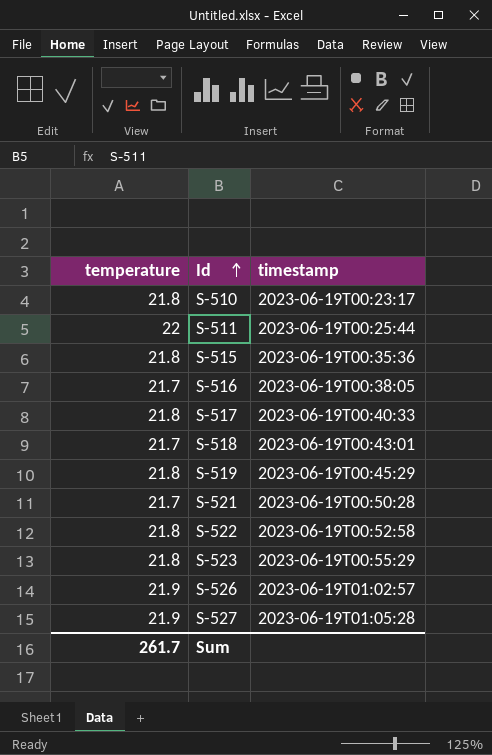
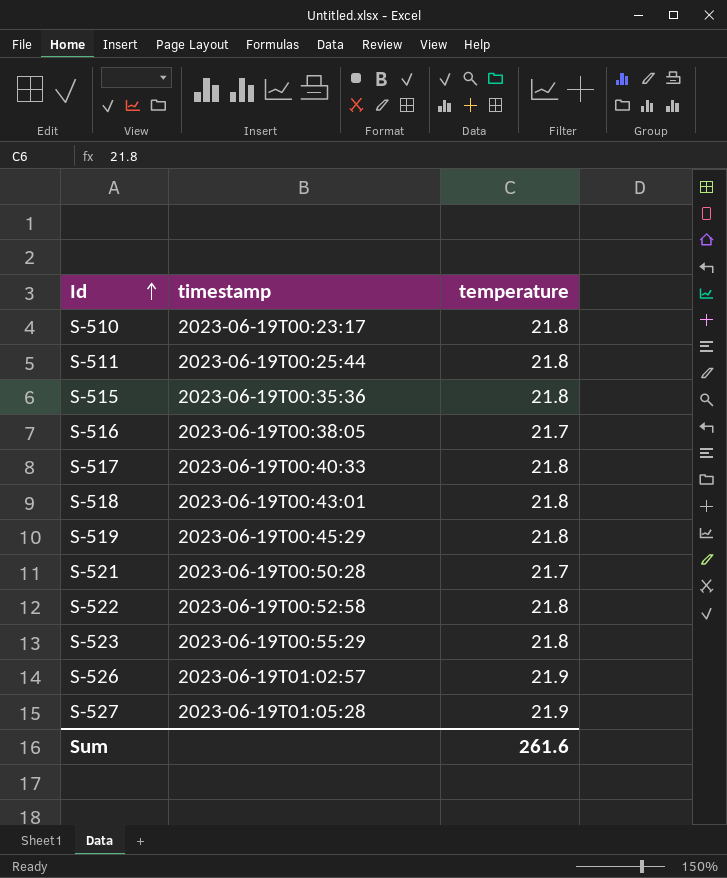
column temperature | position: 1 -> 3
S-511 | temperature: 22 -> 21.8
S-518 | temperature: 21.7 -> 21.8
Sum | temperature: 261.7 -> 261.6

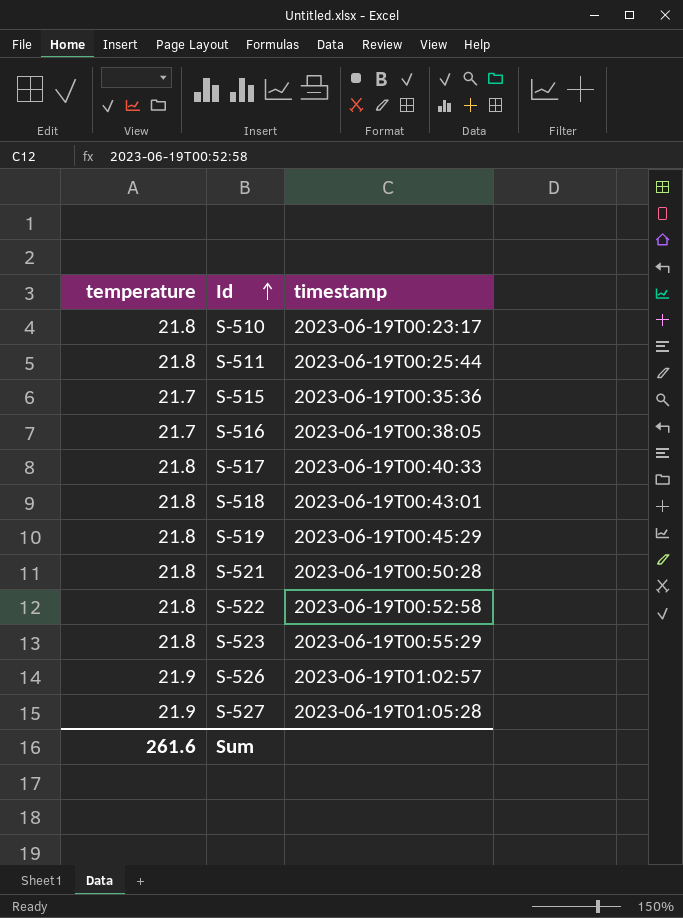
column temperature | position: 3 -> 1
S-515 | temperature: 21.8 -> 21.7
S-521 | temperature: 21.7 -> 21.8

